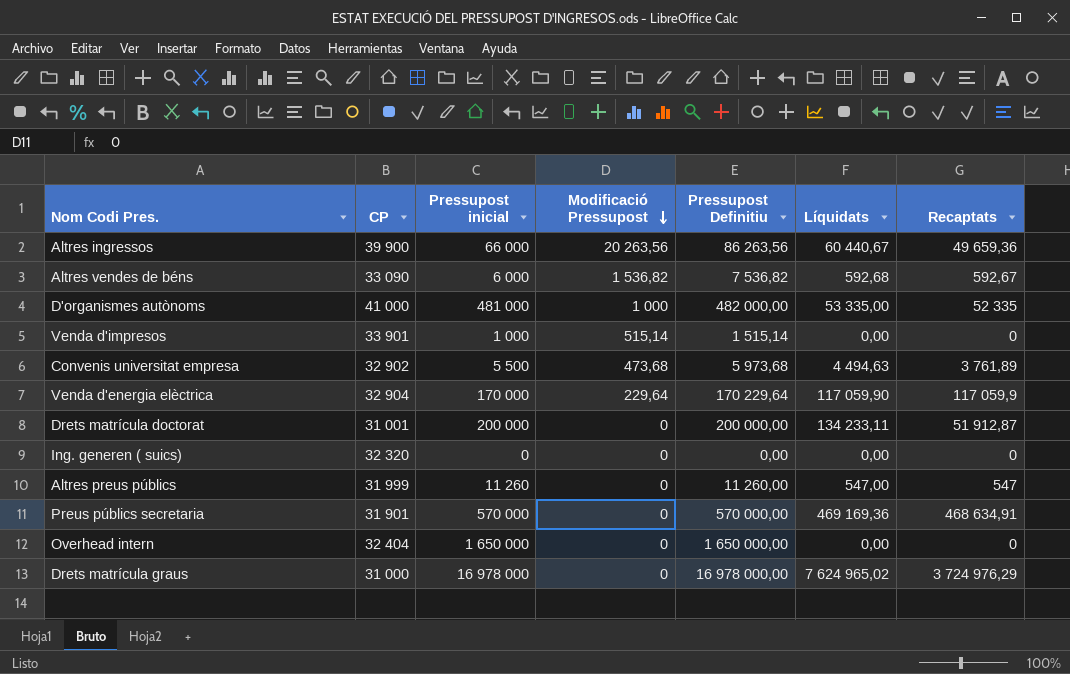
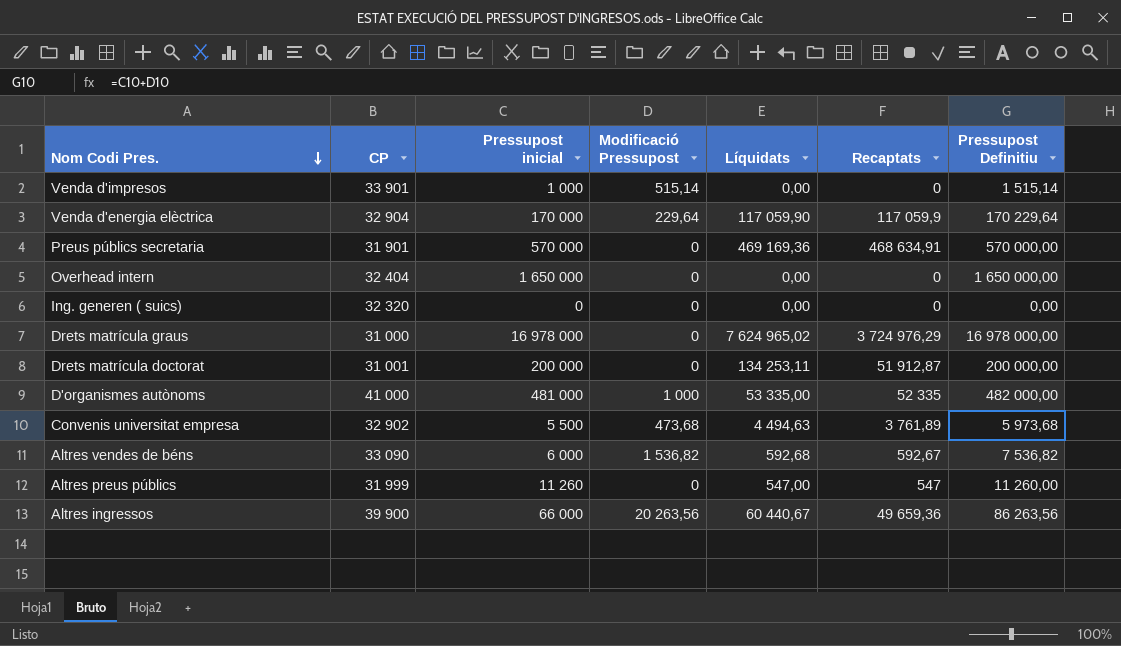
row order: Modificació Pressupost descending -> Nom Codi Pres. descending
column Pressupost Definitiu | position: 5 -> 7
Drets matrícula doctorat | Líquidats: 134 233,11 -> 134 253,11

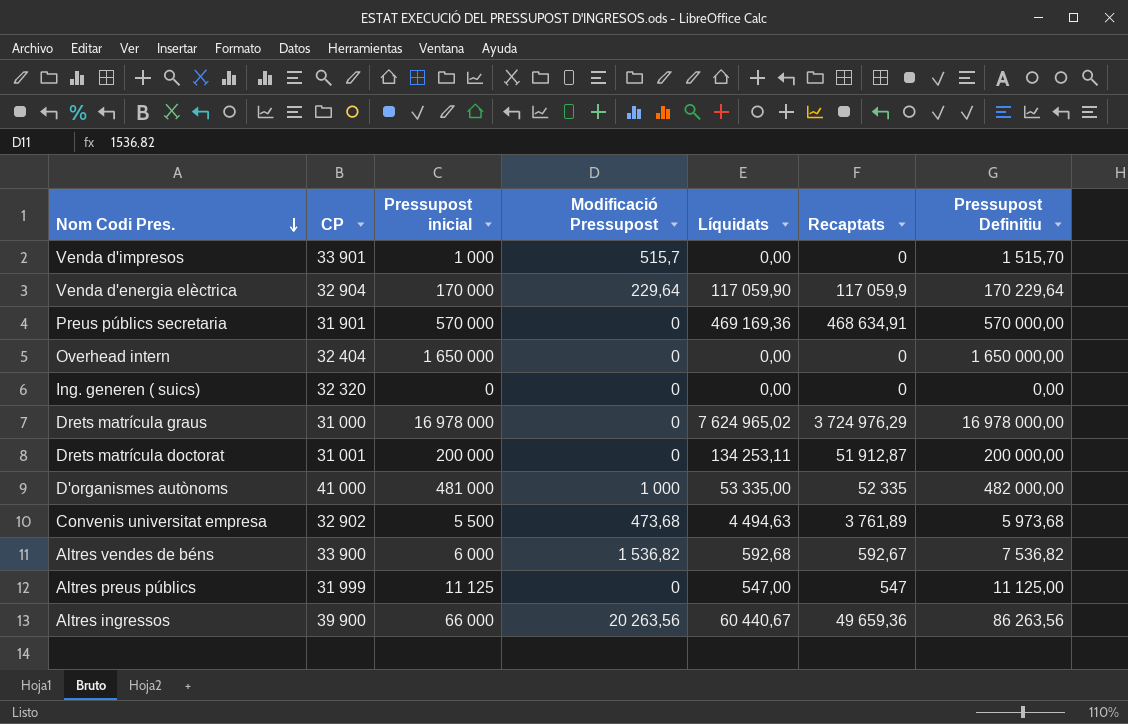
Venda d'impresos | Modificació Pressupost: 515,14 -> 515,7
Venda d'impresos | Pressupost Definitiu: 1 515,14 -> 1 515,70
Altres vendes de béns | CP: 33 090 -> 33 900
Altres preus públics | Pressupost inicial: 11 260 -> 11 125
Altres preus públics | Pressupost Definitiu: 11 260,00 -> 11 125,00

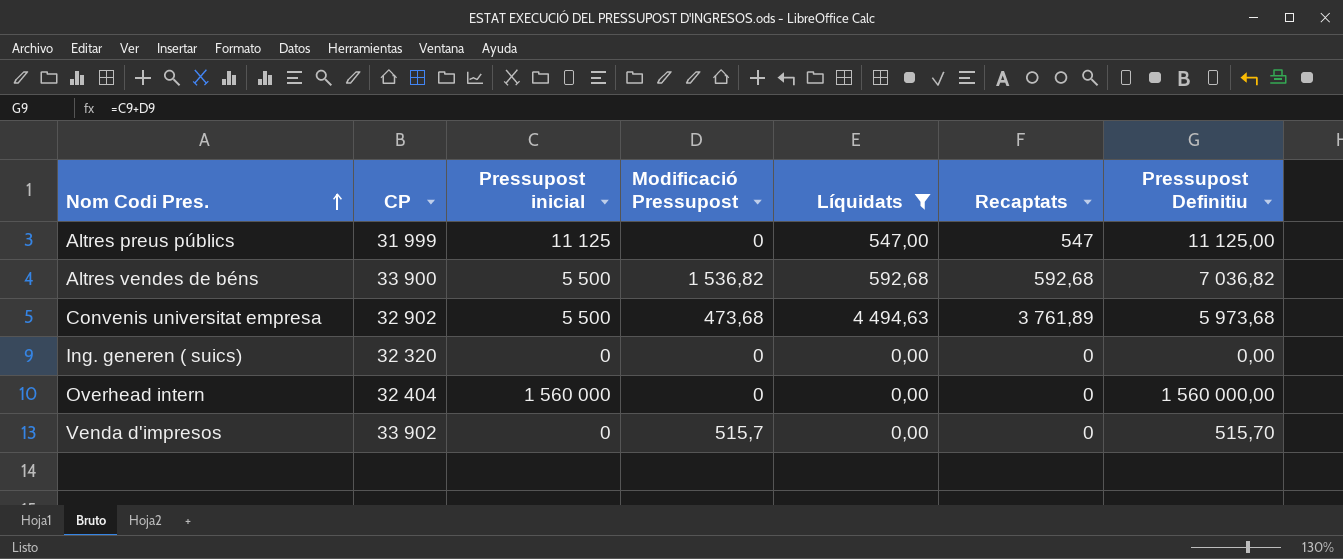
filter: none -> Líquidats <= 4 494,63
row order: Nom Codi Pres. descending -> Nom Codi Pres. ascending
Altres vendes de béns | Pressupost inicial: 6 000 -> 5 500
Altres vendes de béns | Recaptats: 592,67 -> 592,68
Altres vendes de béns | Pressupost Definitiu: 7 536,82 -> 7 036,82
Overhead intern | Pressupost inicial: 1 650 000 -> 1 560 000
Overhead intern | Pressupost Definitiu: 1 650 000,00 -> 1 560 000,00
Venda d'impresos | CP: 33 901 -> 33 902
Venda d'impresos | Pressupost inicial: 1 000 -> 0
Venda d'impresos | Pressupost Definitiu: 1 515,70 -> 515,70

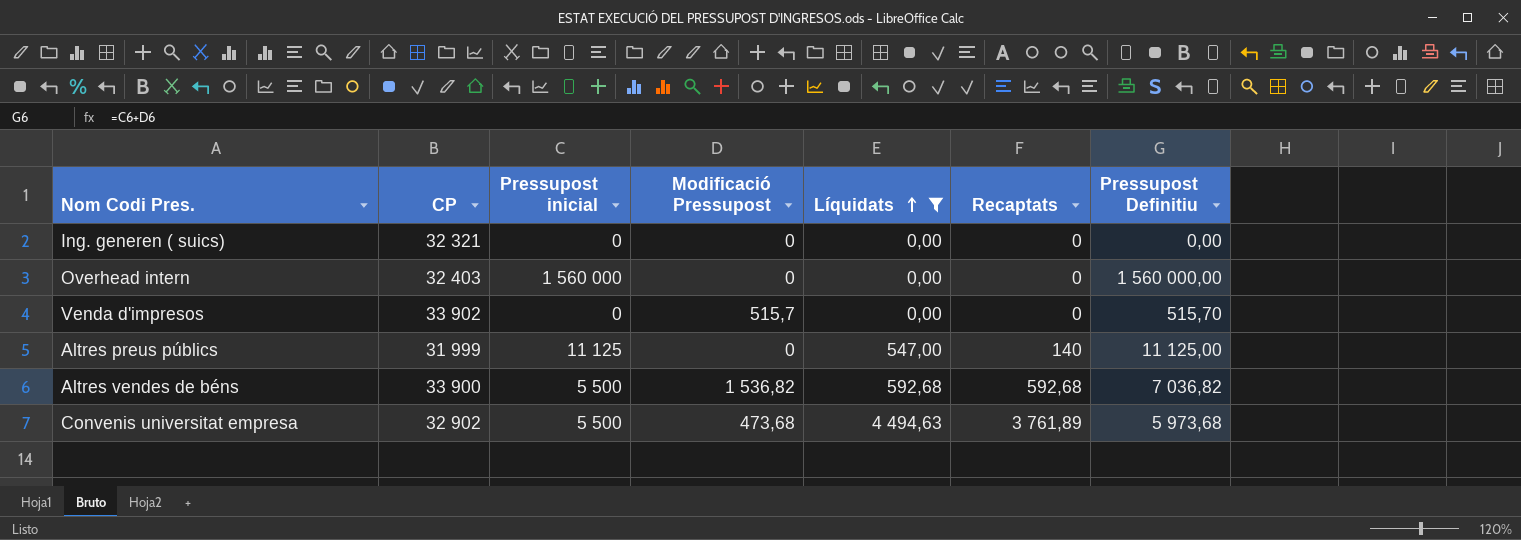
row order: Nom Codi Pres. ascending -> Líquidats ascending
Ing. generen ( suics) | CP: 32 320 -> 32 321
Overhead intern | CP: 32 404 -> 32 403
Altres preus públics | Recaptats: 547 -> 140

